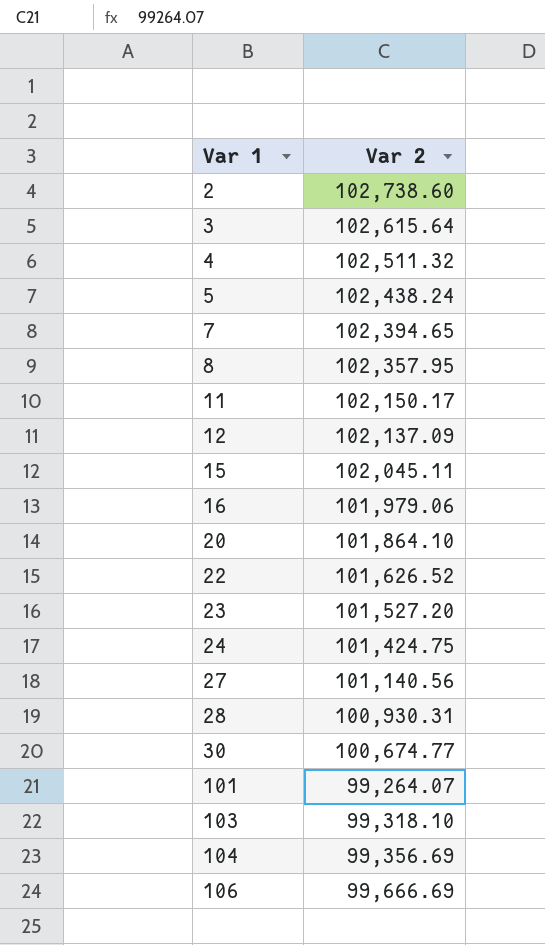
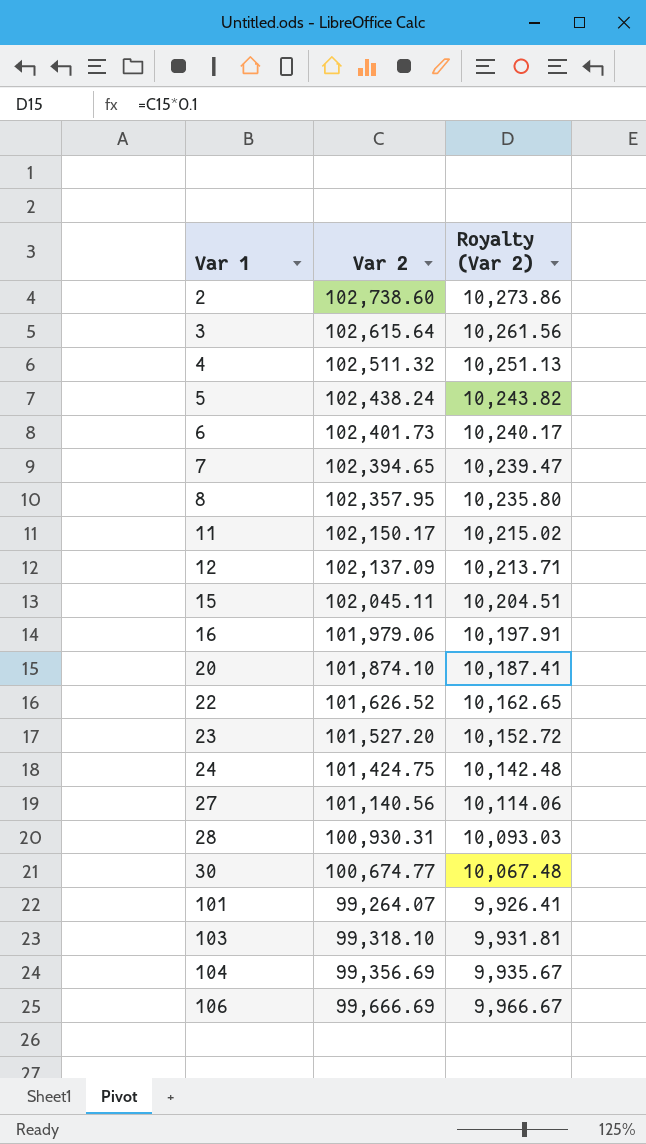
column Royalty (Var 2) | formula: none -> [Var 2] * 0.1
row 6: none -> 102,401.73 | 10,240.17
20 | Var 2: 101,864.10 -> 101,874.10

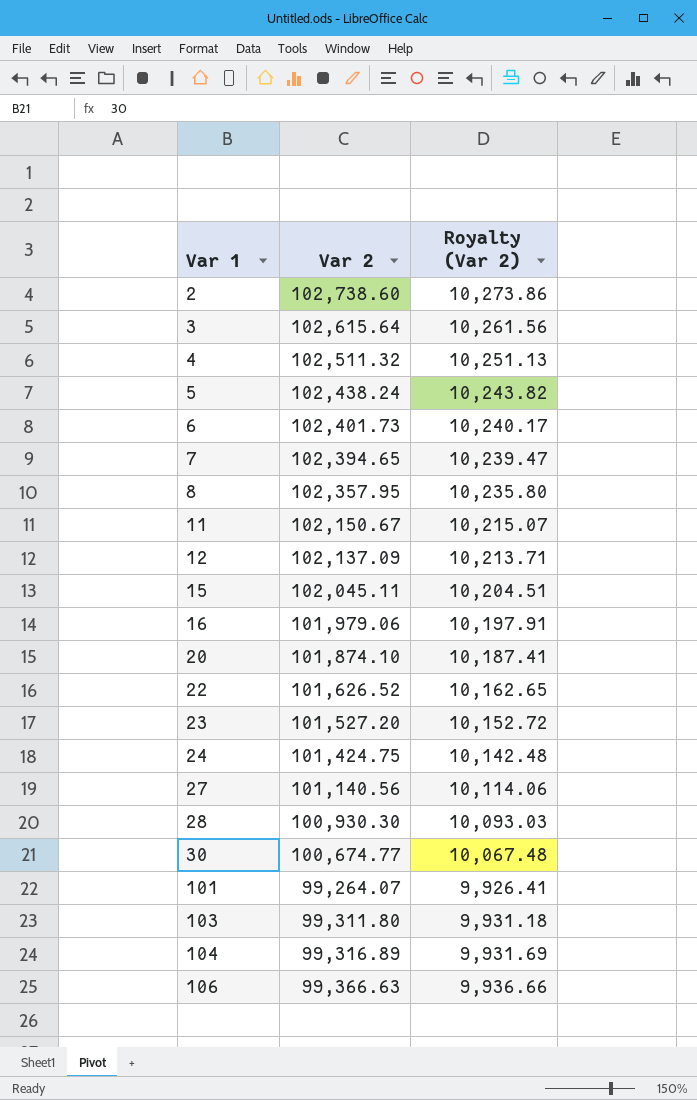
11 | Var 2: 102,150.17 -> 102,150.67
11 | Royalty (Var 2): 10,215.02 -> 10,215.07
28 | Var 2: 100,930.31 -> 100,930.30
103 | Var 2: 99,318.10 -> 99,311.80
103 | Royalty (Var 2): 9,931.81 -> 9,931.18
104 | Var 2: 99,356.69 -> 99,316.89
104 | Royalty (Var 2): 9,935.67 -> 9,931.69
106 | Var 2: 99,666.69 -> 99,366.63
106 | Royalty (Var 2): 9,966.67 -> 9,936.66

